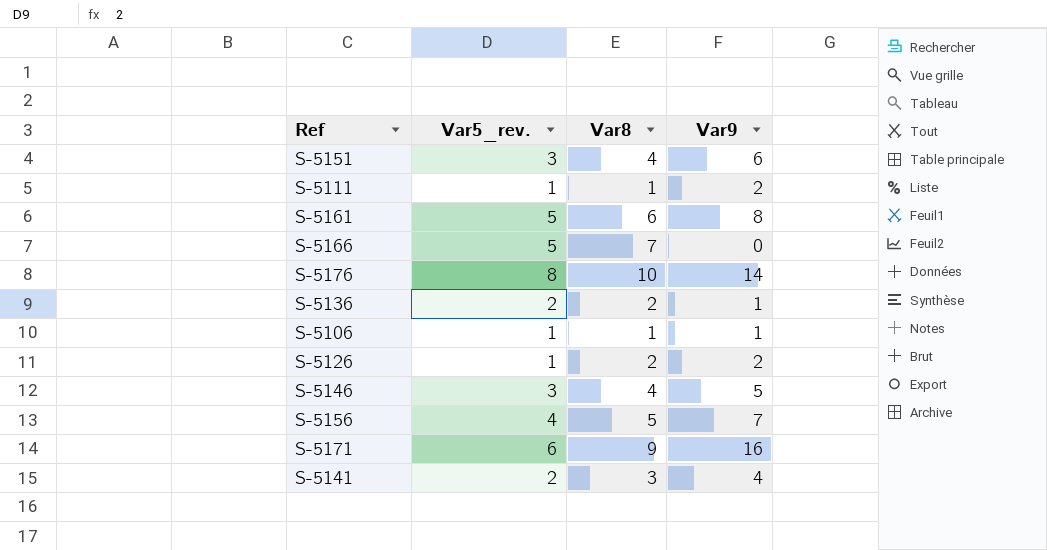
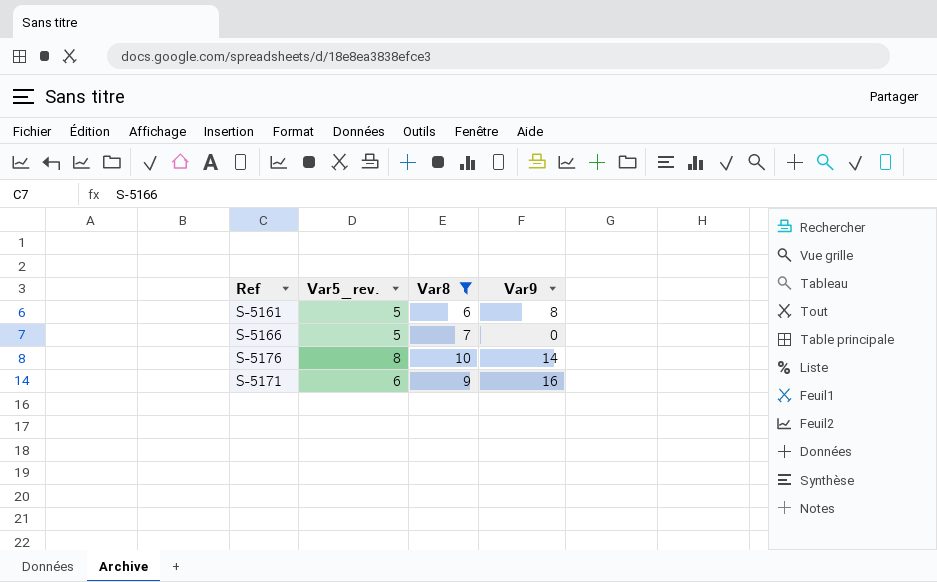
filter: none -> Var8 >= 6

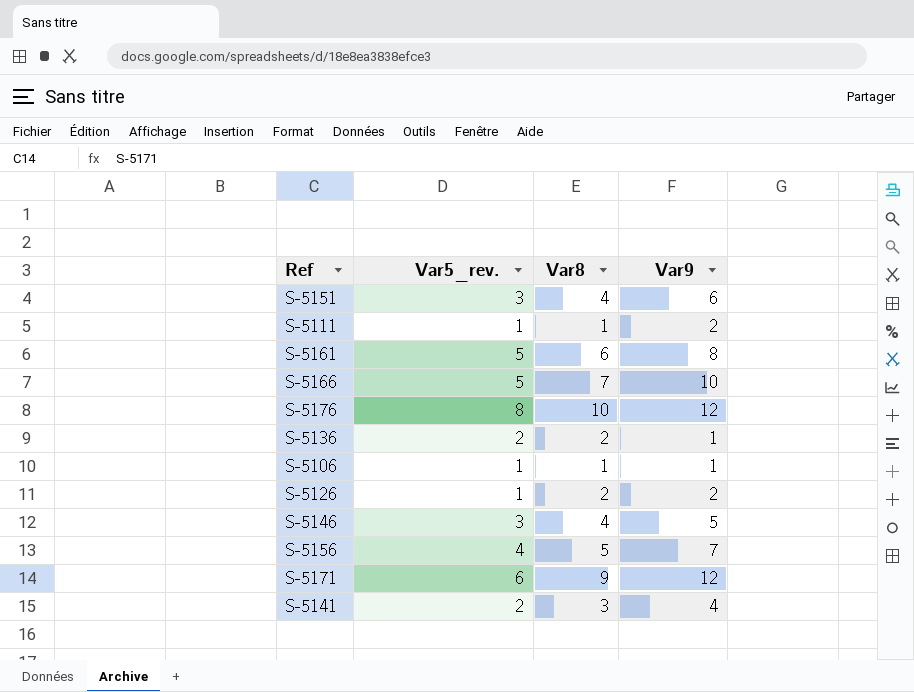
filter: Var8 >= 6 -> none
S-5166 | Var9: 0 -> 10
S-5176 | Var9: 14 -> 12
S-5171 | Var9: 16 -> 12

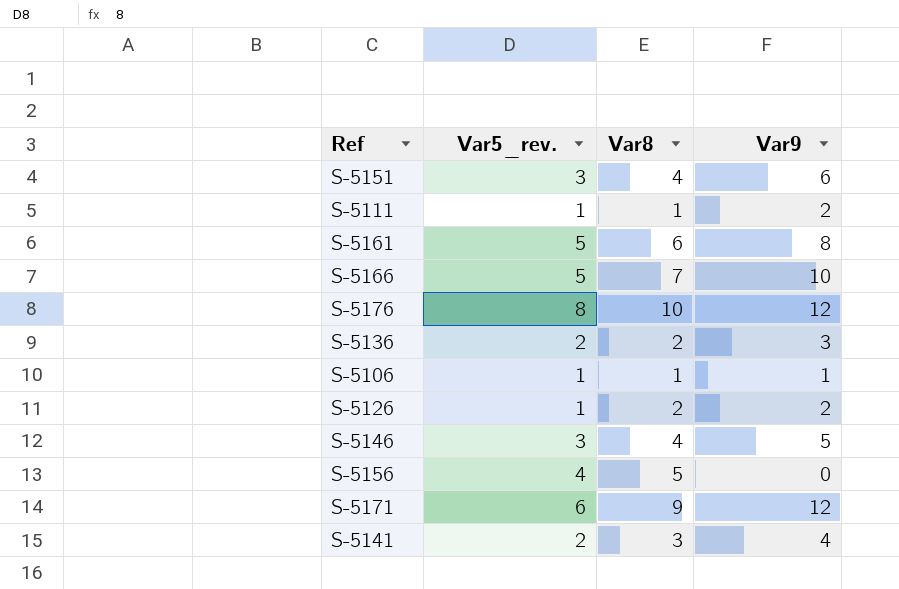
S-5136 | Var9: 1 -> 3
S-5156 | Var9: 7 -> 0

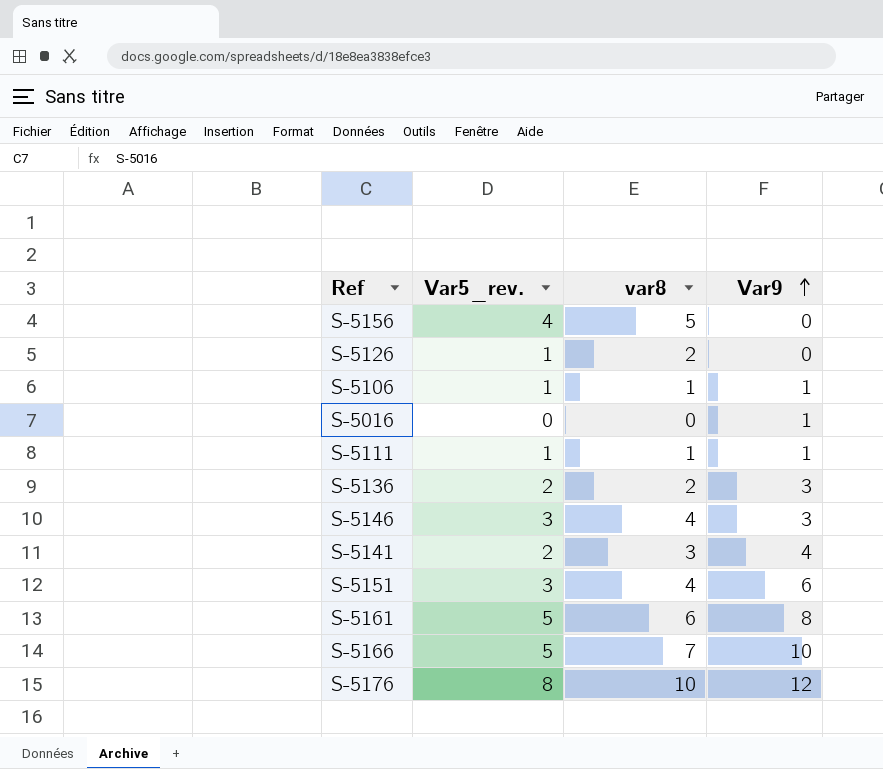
row order: none -> Var9 ascending
column name: Var8 -> var8
row S-5171: 6 | 9 | 12 -> none
S-5126 | Var9: 2 -> 0
row S-5016: none -> 0 | 0 | 1
S-5111 | Var9: 2 -> 1
S-5146 | Var9: 5 -> 3

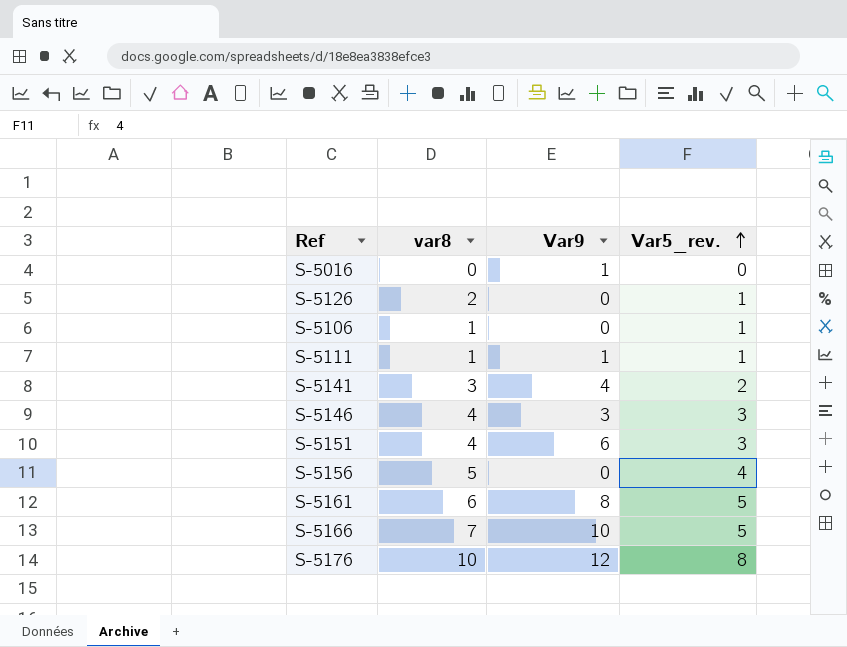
row order: Var9 ascending -> Var5_rev. ascending
column Var5_rev. | position: 2 -> 4
row S-5136: 2 | 2 | 3 -> none
S-5106 | Var9: 1 -> 0

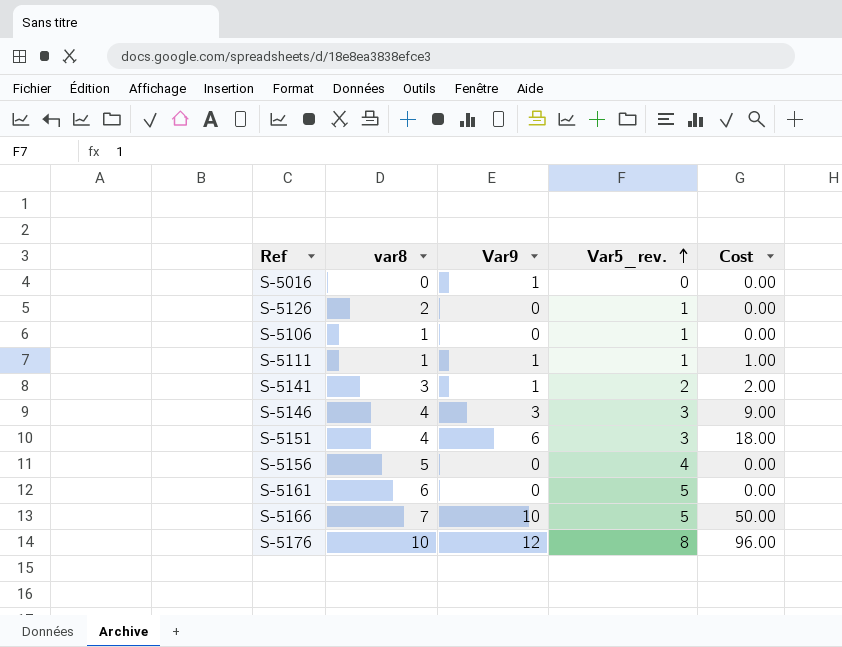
column Cost | formula: none -> [Var9] * [Var5_rev.]
S-5141 | Var9: 4 -> 1
S-5161 | Var9: 8 -> 0

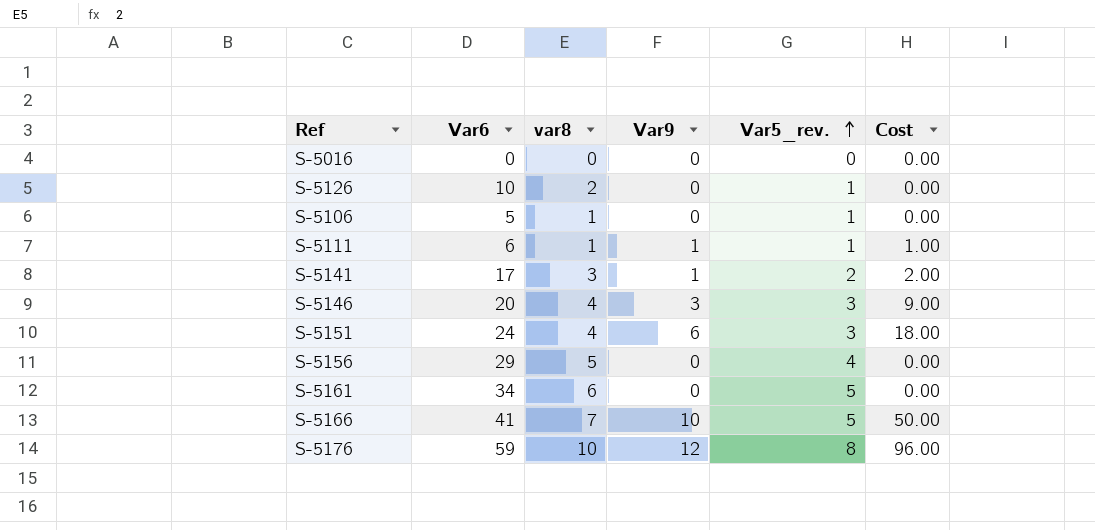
column Var6 | position: none -> 2
S-5016 | Var9: 1 -> 0

